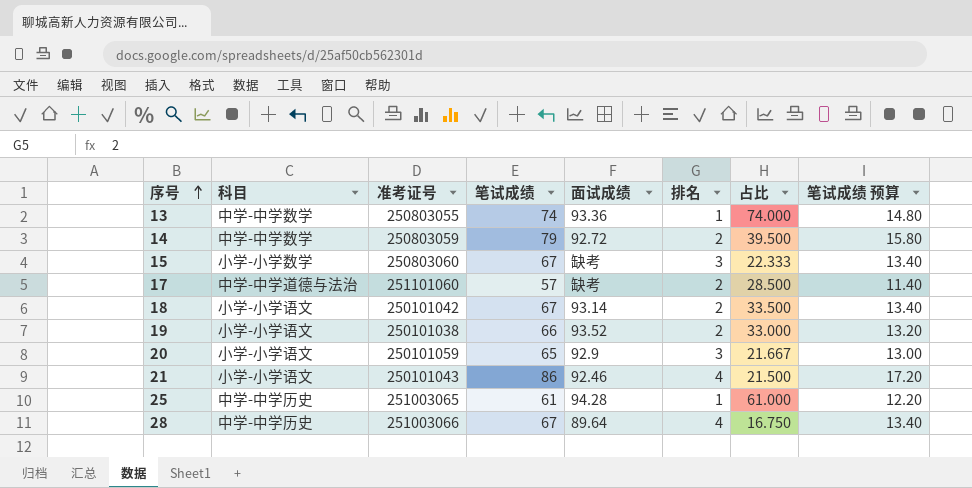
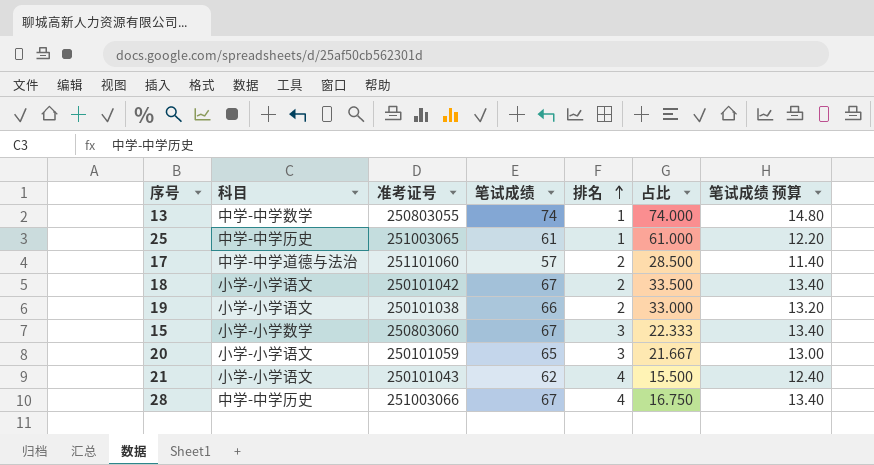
row order: 序号 ascending -> 排名 ascending
column 面试成绩 | position: 5 -> none
row 14: 中学-中学数学 | 250803059 | 79 | 92.72 | 2 | 39.500 | 15.80 -> none
21 | 笔试成绩: 86 -> 62
21 | 占比: 21.500 -> 15.500
21 | 笔试成绩 预算: 17.20 -> 12.40

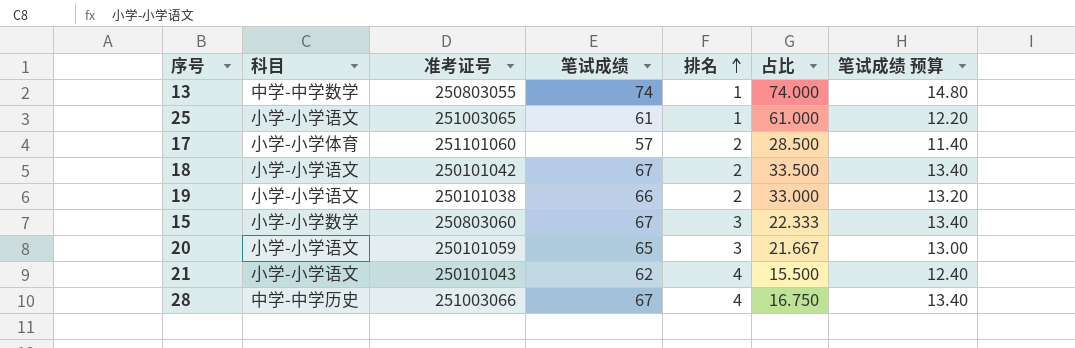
25 | 科目: 中学-中学历史 -> 小学-小学语文
17 | 科目: 中学-中学道德与法治 -> 小学-小学体育

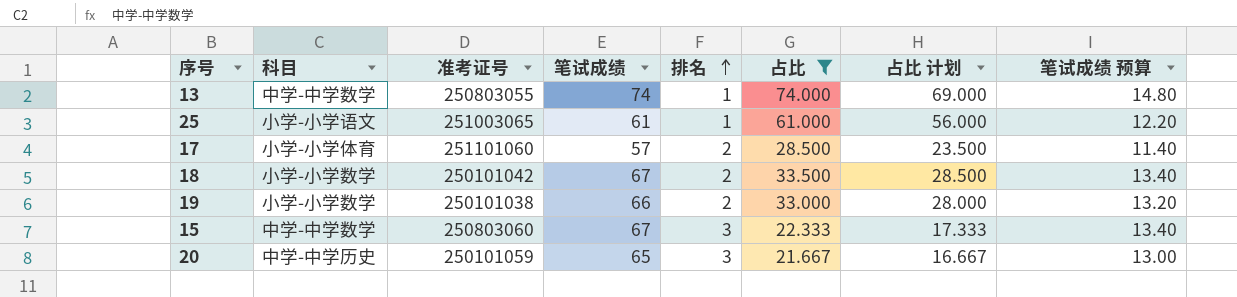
filter: none -> 占比 >= 21.667
column 占比 计划 | formula: none -> [占比] - 5
18 | 科目: 小学-小学语文 -> 小学-小学数学
19 | 科目: 小学-小学语文 -> 小学-小学数学
15 | 科目: 小学-小学数学 -> 中学-中学数学
20 | 科目: 小学-小学语文 -> 中学-中学历史

